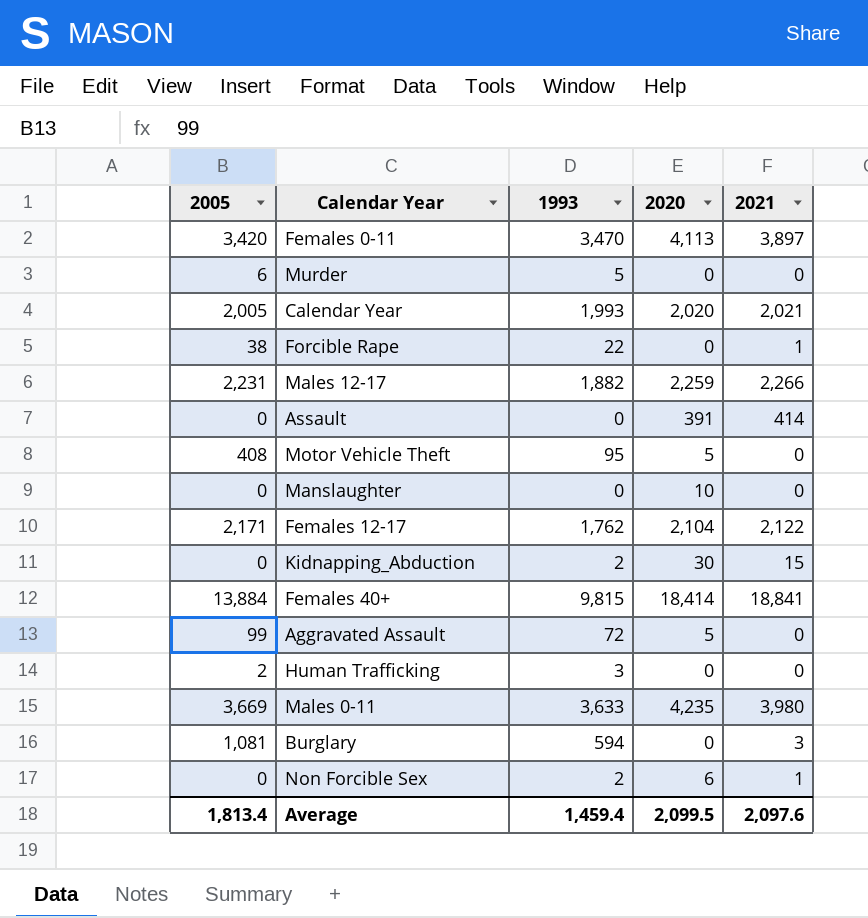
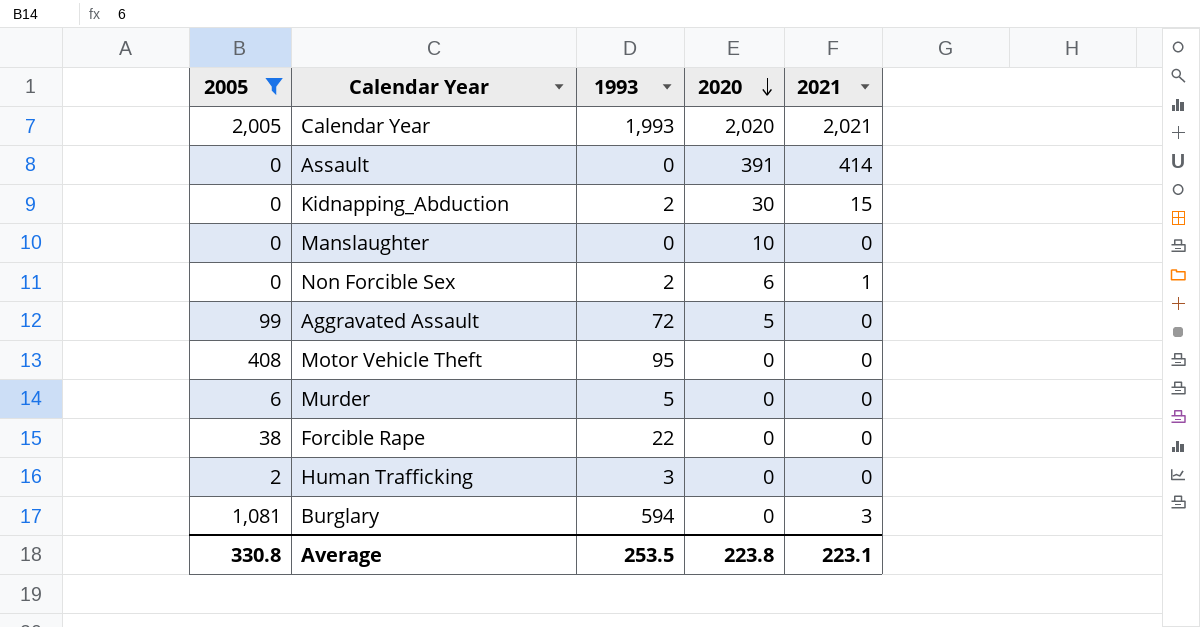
filter: none -> 2005 <= 2,005
row order: none -> 2020 descending
Motor Vehicle Theft | 2020: 5 -> 0
Forcible Rape | 2021: 1 -> 0
Average | 2005: 1,813.4 -> 330.8
Average | 1993: 1,459.4 -> 253.5
Average | 2020: 2,099.5 -> 223.8
Average | 2021: 2,097.6 -> 223.1

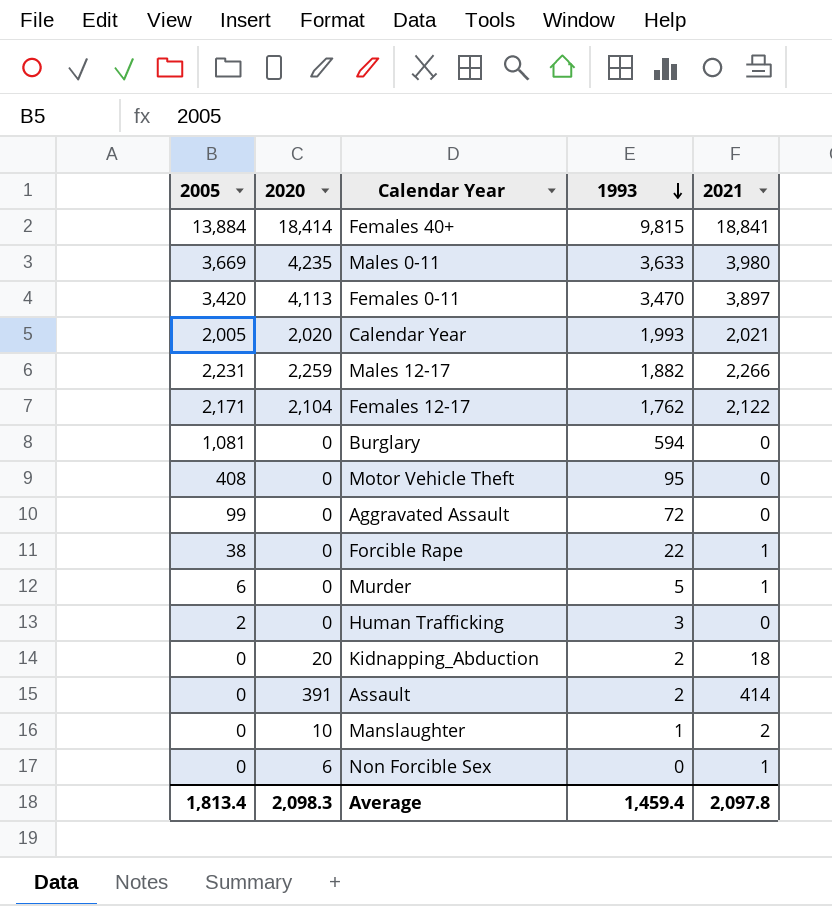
filter: 2005 <= 2,005 -> none
row order: 2020 descending -> 1993 descending
column 2020 | position: 4 -> 2
Burglary | 2021: 3 -> 0
Aggravated Assault | 2020: 5 -> 0
Forcible Rape | 2021: 0 -> 1
Murder | 2021: 0 -> 1
Kidnapping_Abduction | 2020: 30 -> 20
Kidnapping_Abduction | 2021: 15 -> 18
Assault | 1993: 0 -> 2
Manslaughter | 1993: 0 -> 1
Manslaughter | 2021: 0 -> 2
Non Forcible Sex | 1993: 2 -> 0
Average | 2005: 330.8 -> 1,813.4
Average | 2020: 223.8 -> 2,098.3
Average | 1993: 253.5 -> 1,459.4
Average | 2021: 223.1 -> 2,097.8

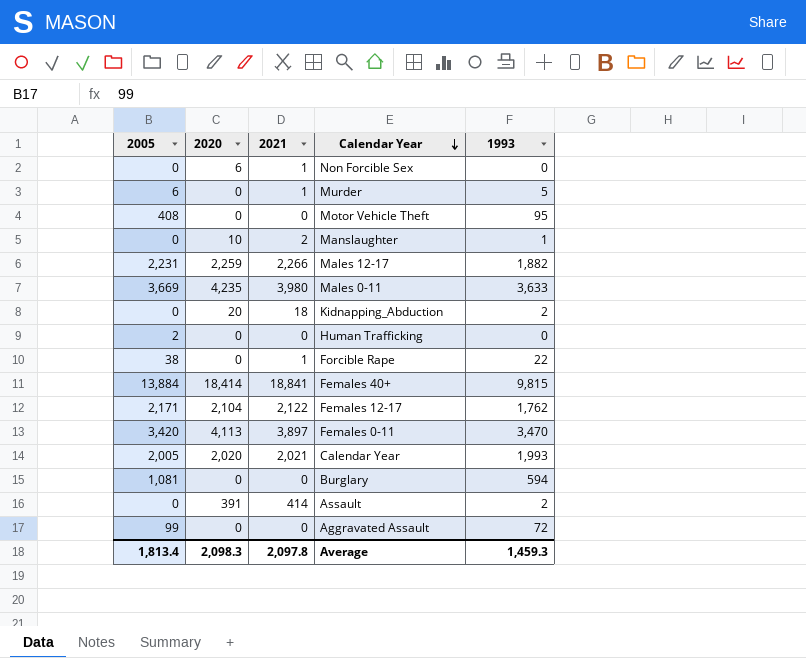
row order: 1993 descending -> Calendar Year descending
column 2021 | position: 5 -> 3
Human Trafficking | 1993: 3 -> 0
Average | 1993: 1,459.4 -> 1,459.3

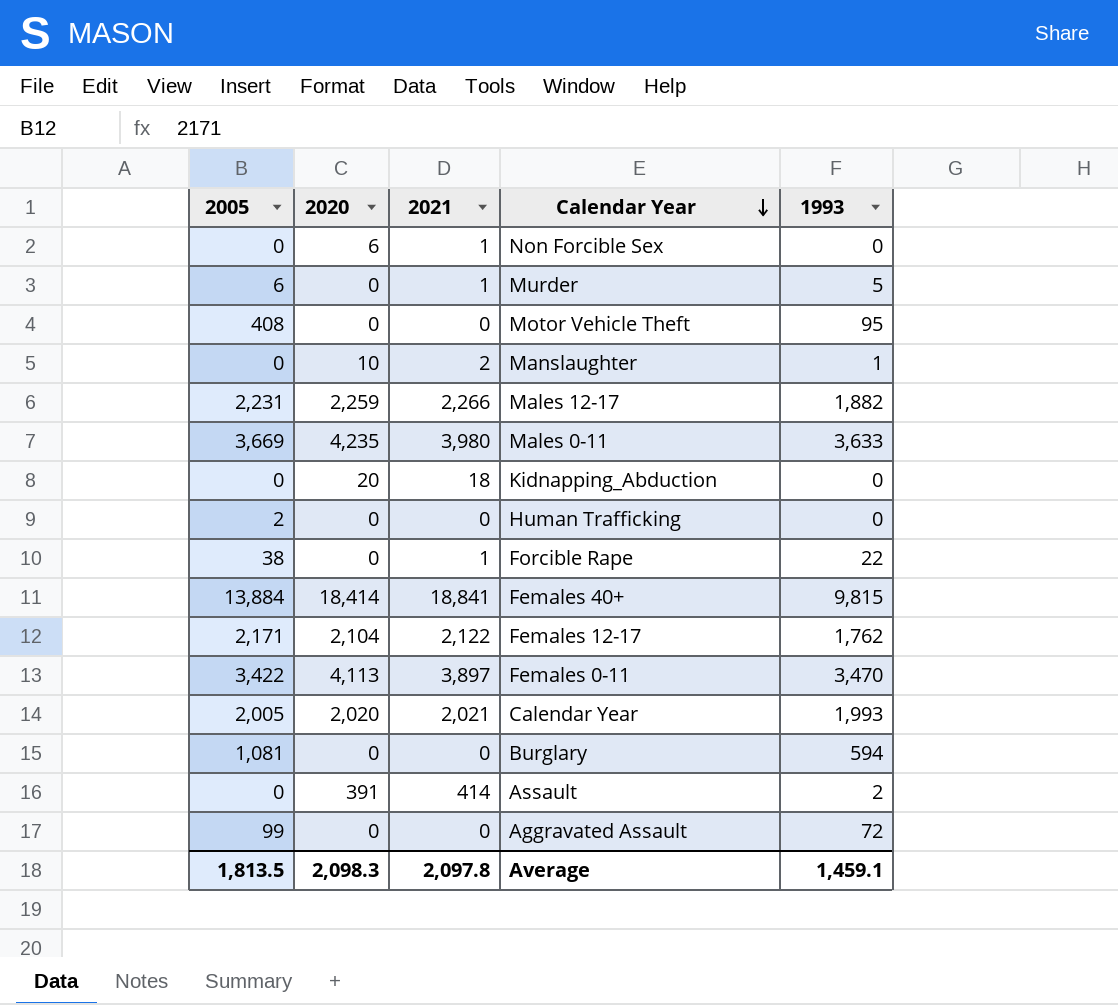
Kidnapping_Abduction | 1993: 2 -> 0
Females 0-11 | 2005: 3,420 -> 3,422
Average | 2005: 1,813.4 -> 1,813.5
Average | 1993: 1,459.3 -> 1,459.1

